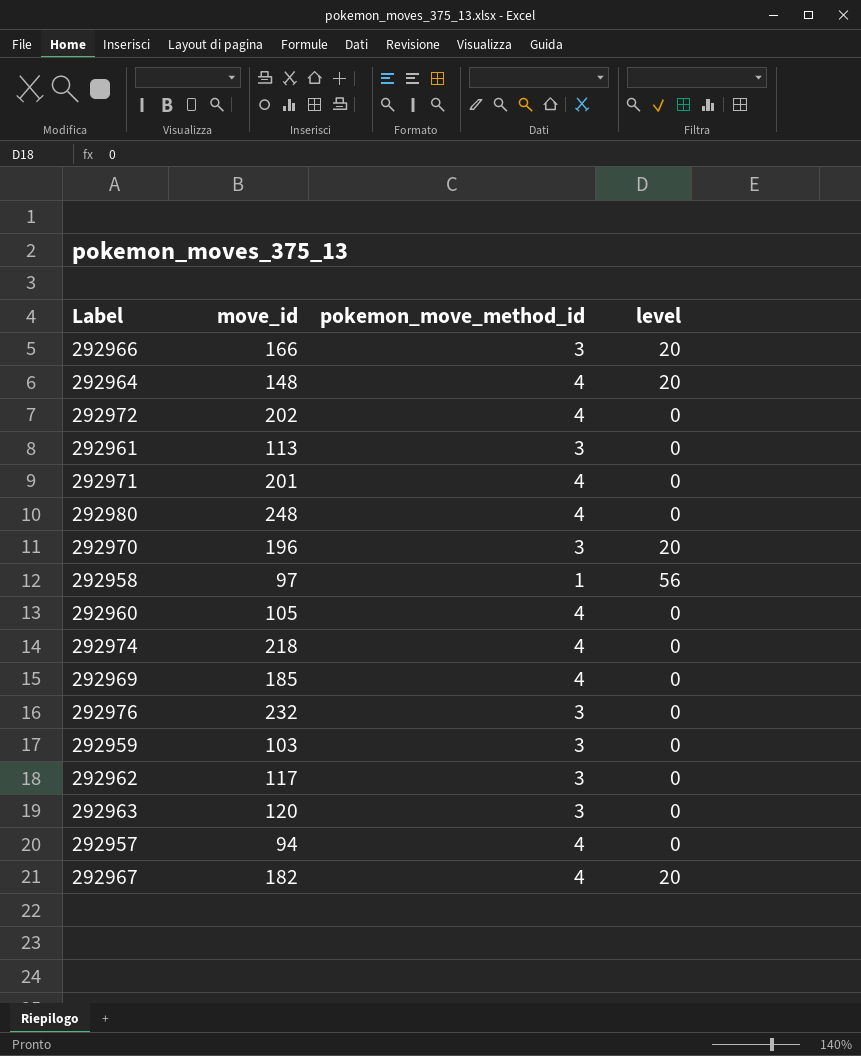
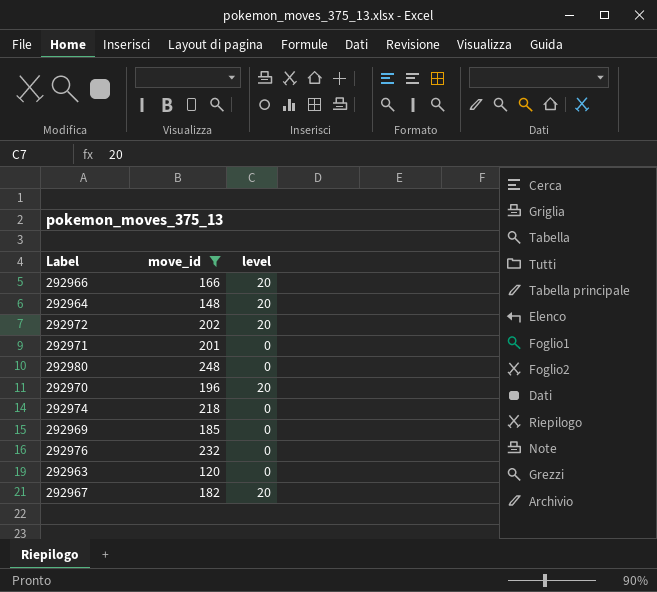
filter: none -> move_id >= 120
column pokemon_move_method_id | position: 3 -> none
292972 | level: 0 -> 20

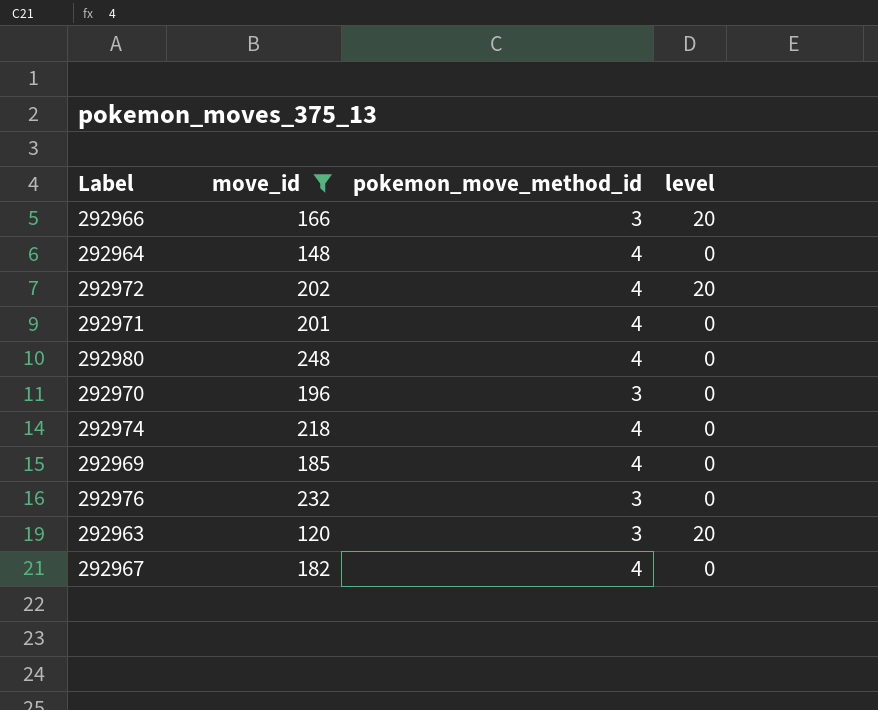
column pokemon_move_method_id | position: none -> 3
292964 | level: 20 -> 0
292970 | level: 20 -> 0
292963 | level: 0 -> 20
292967 | level: 20 -> 0

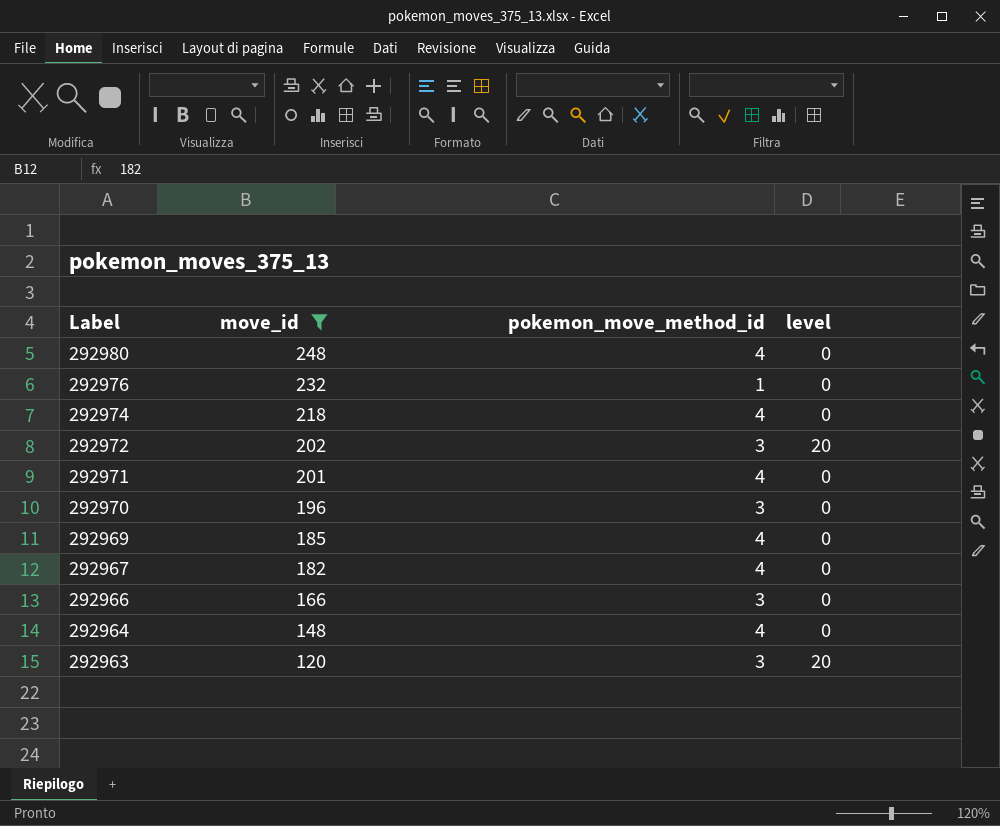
row order: none -> Label descending
292976 | pokemon_move_method_id: 3 -> 1
292972 | pokemon_move_method_id: 4 -> 3
292966 | level: 20 -> 0

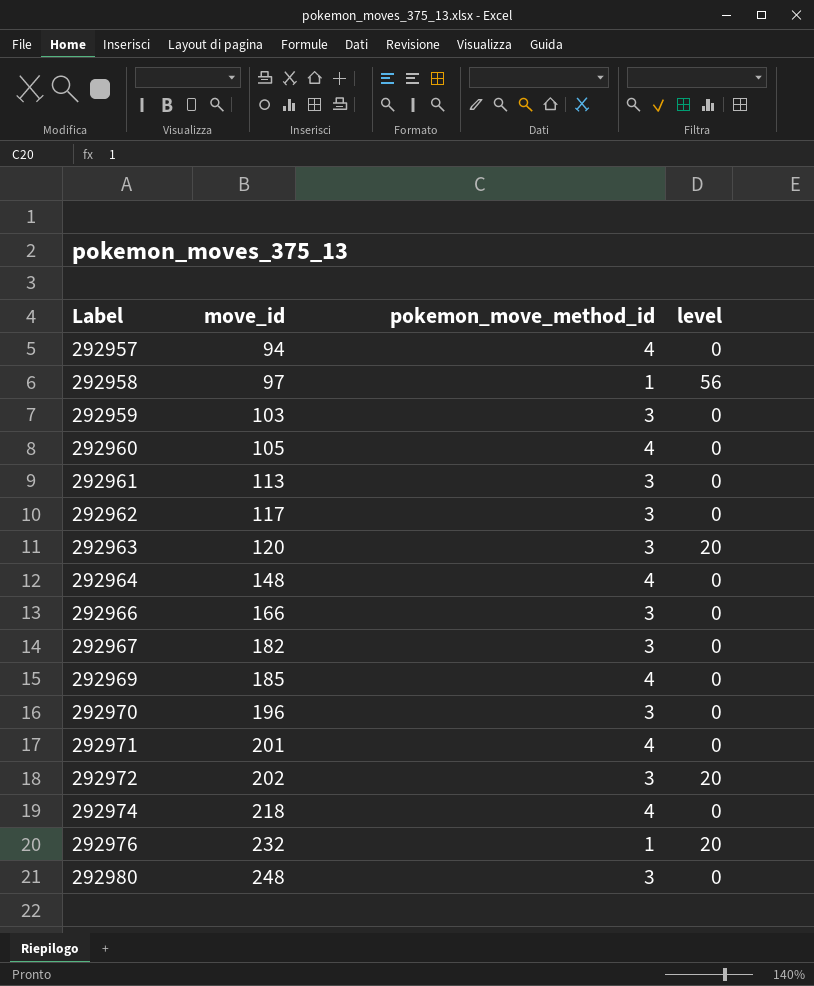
filter: move_id >= 120 -> none
row order: Label descending -> Label ascending
292967 | pokemon_move_method_id: 4 -> 3
292976 | level: 0 -> 20
292980 | pokemon_move_method_id: 4 -> 3

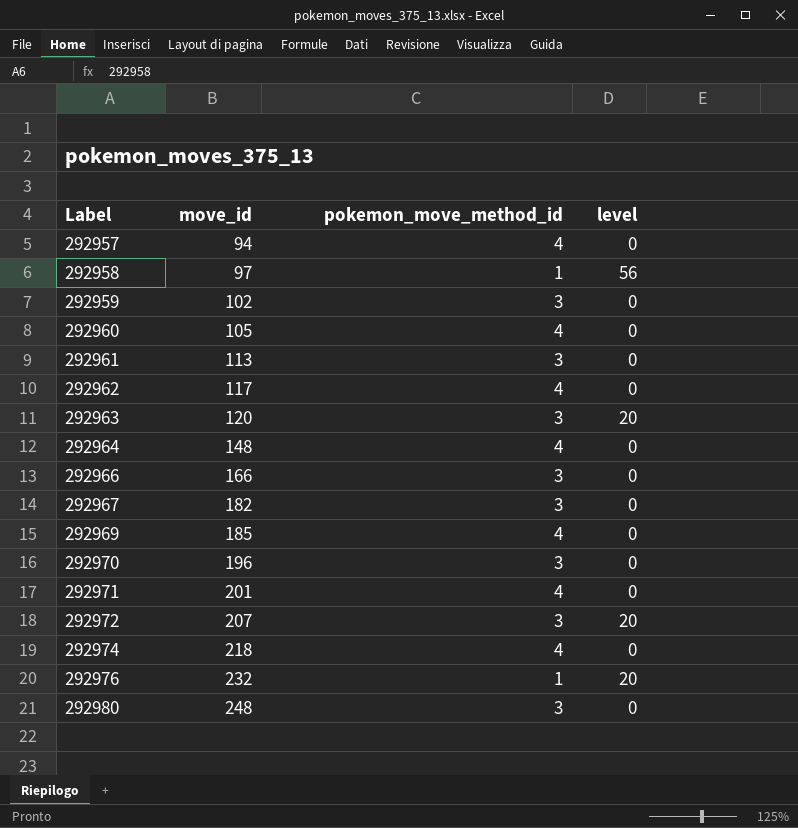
292959 | move_id: 103 -> 102
292962 | pokemon_move_method_id: 3 -> 4
292972 | move_id: 202 -> 207

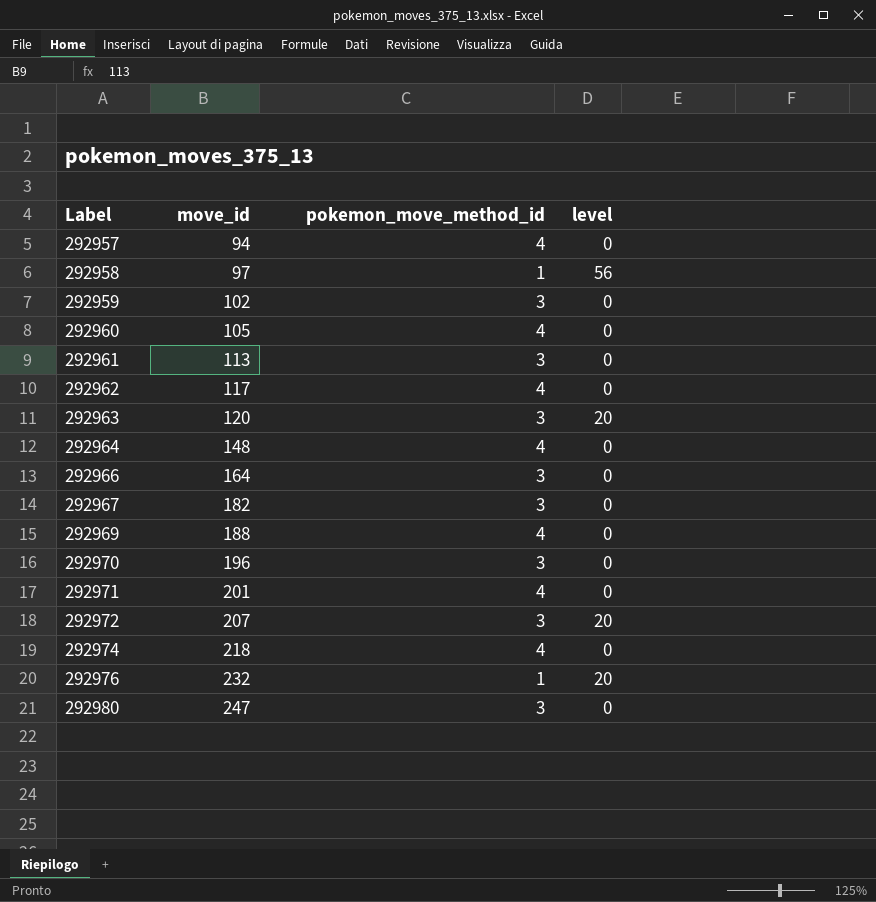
292966 | move_id: 166 -> 164
292969 | move_id: 185 -> 188
292980 | move_id: 248 -> 247

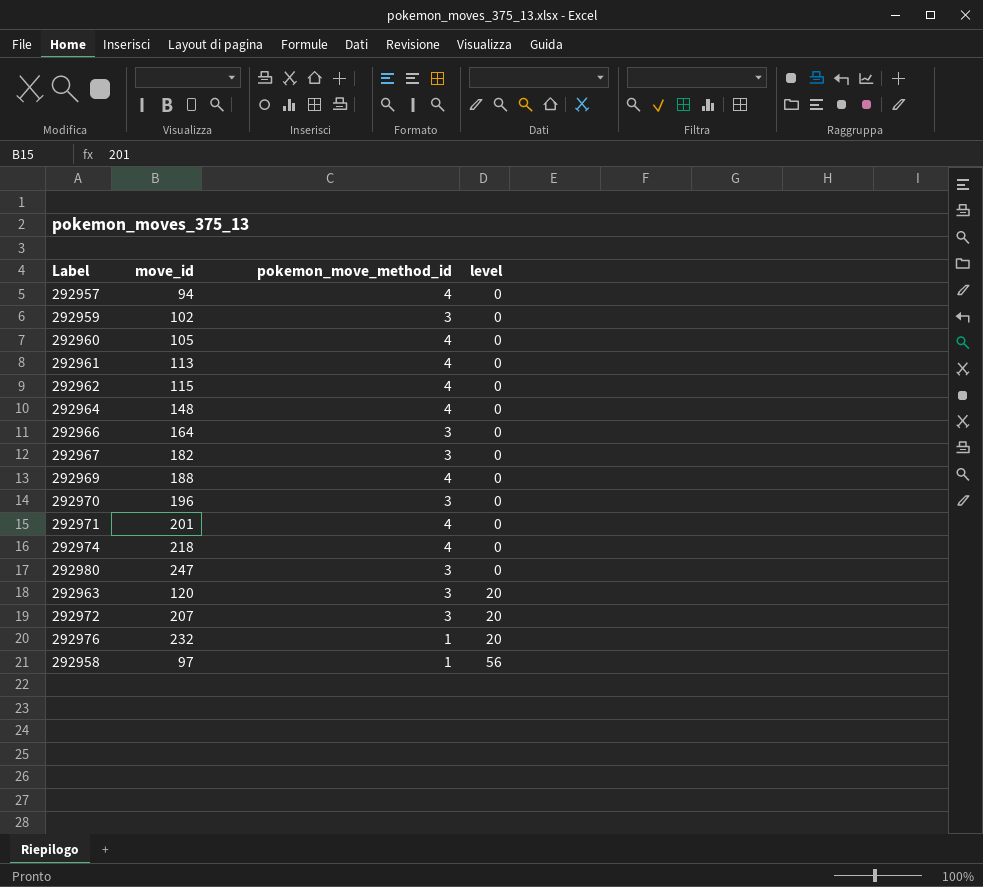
row order: Label ascending -> level ascending
292961 | pokemon_move_method_id: 3 -> 4
292962 | move_id: 117 -> 115

